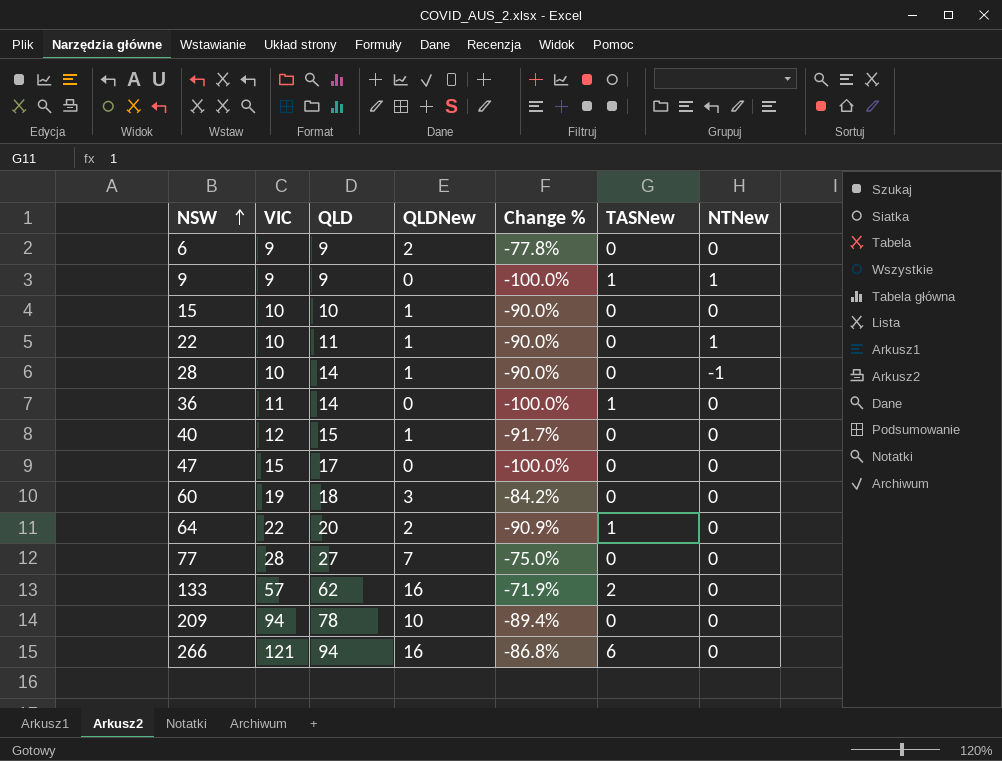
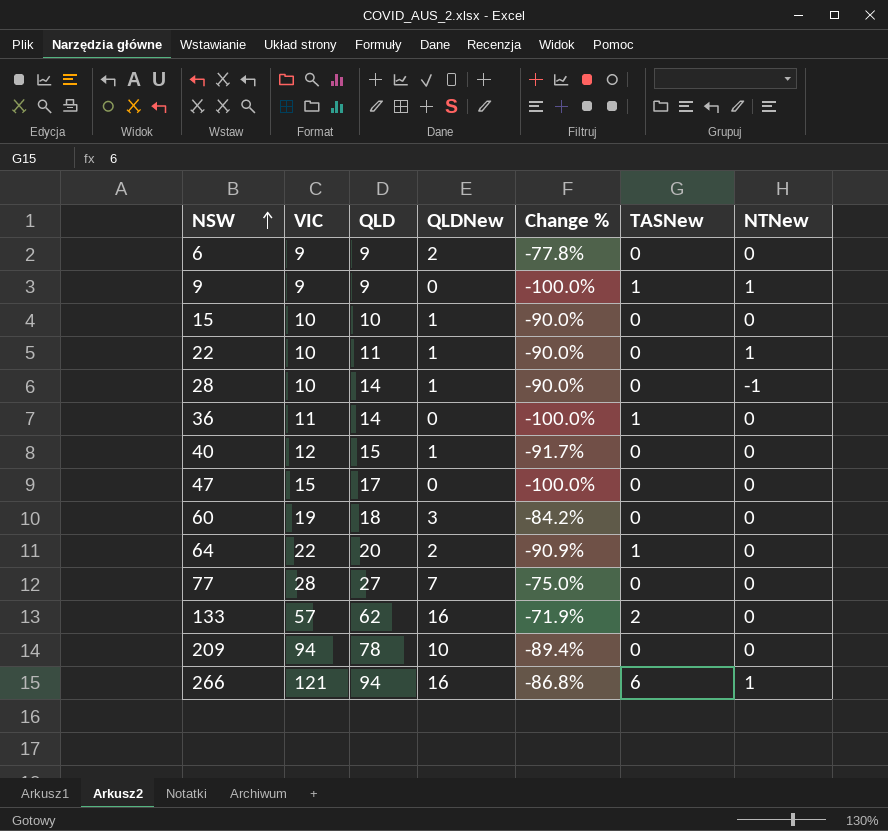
266 | NTNew: 0 -> 1

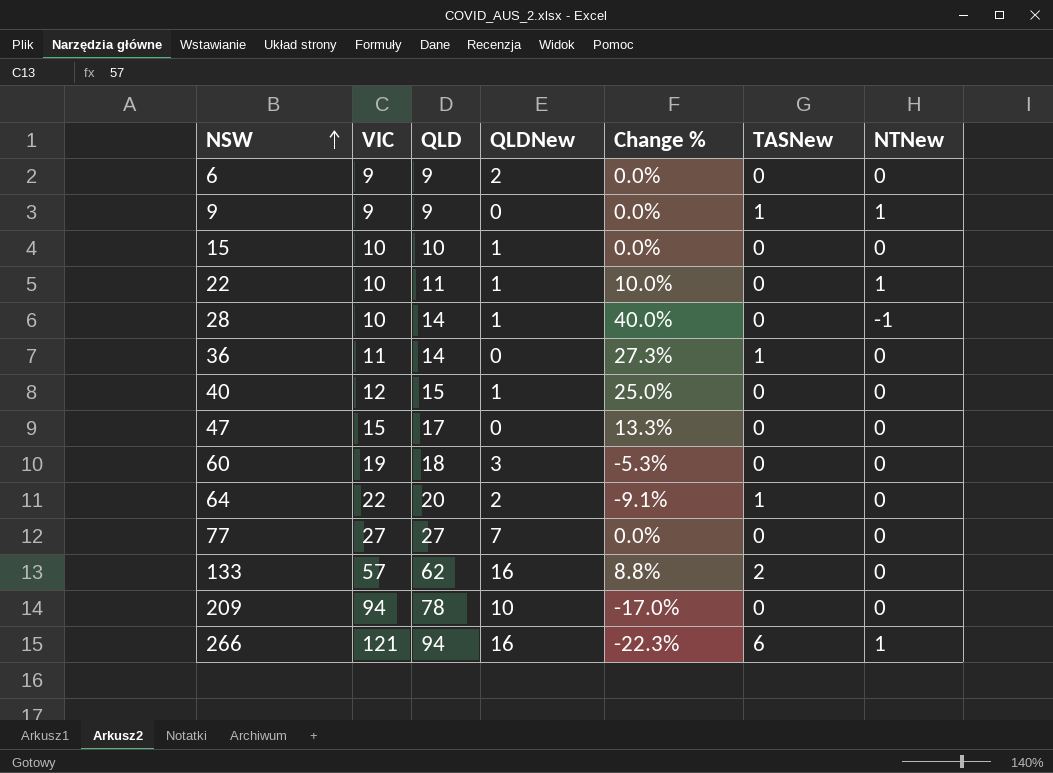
column Change % | formula: ([QLDNew] - [VIC]) / [VIC] -> ([QLD] - [VIC]) / [VIC]
77 | VIC: 28 -> 27

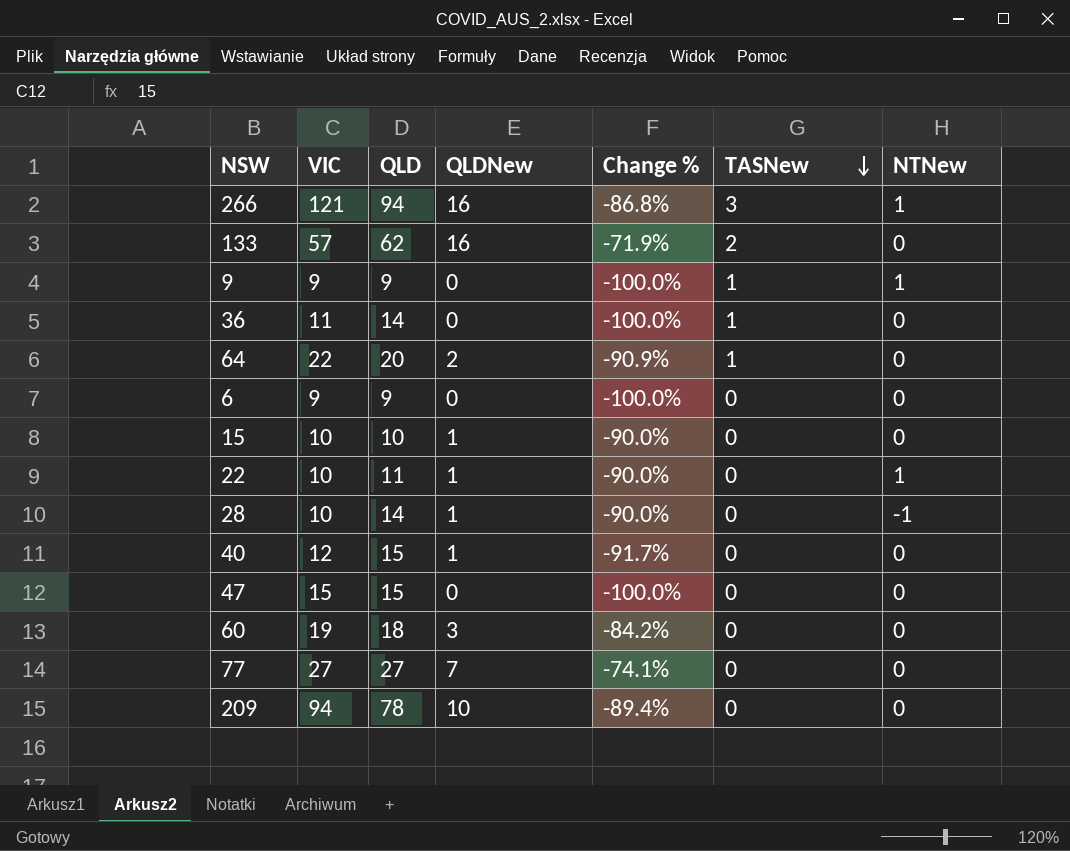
row order: NSW ascending -> TASNew descending
column Change % | formula: ([QLD] - [VIC]) / [VIC] -> ([QLDNew] - [VIC]) / [VIC]
266 | TASNew: 6 -> 3
6 | QLDNew: 2 -> 0
47 | QLD: 17 -> 15

